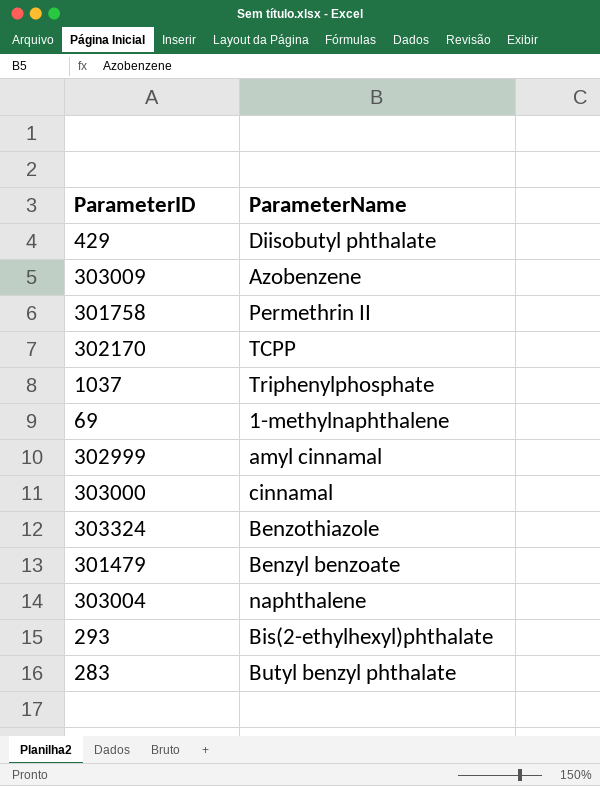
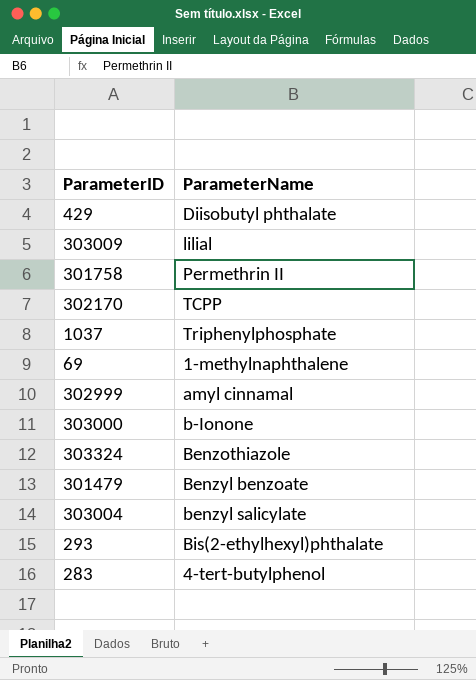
303009 | ParameterName: Azobenzene -> lilial
303000 | ParameterName: cinnamal -> b-Ionone
303004 | ParameterName: naphthalene -> benzyl salicylate
283 | ParameterName: Butyl benzyl phthalate -> 4-tert-butylphenol

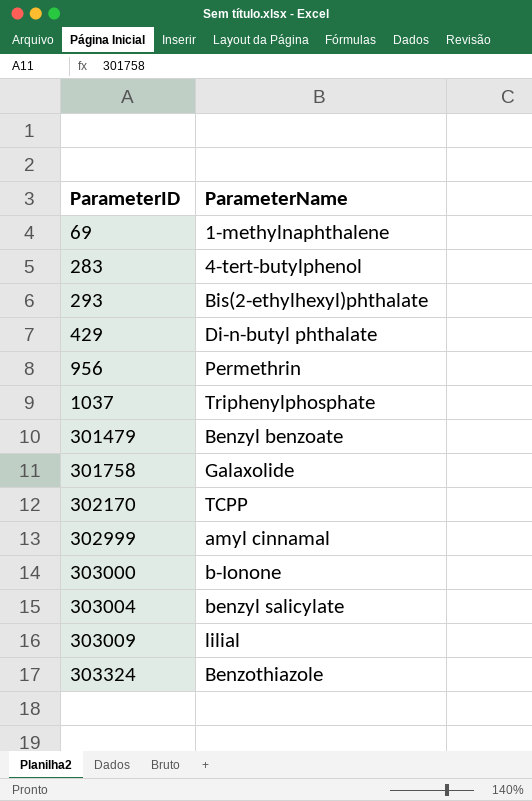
row order: none -> ParameterID ascending
429 | ParameterName: Diisobutyl phthalate -> Di-n-butyl phthalate
row 956: none -> Permethrin
301758 | ParameterName: Permethrin II -> Galaxolide

